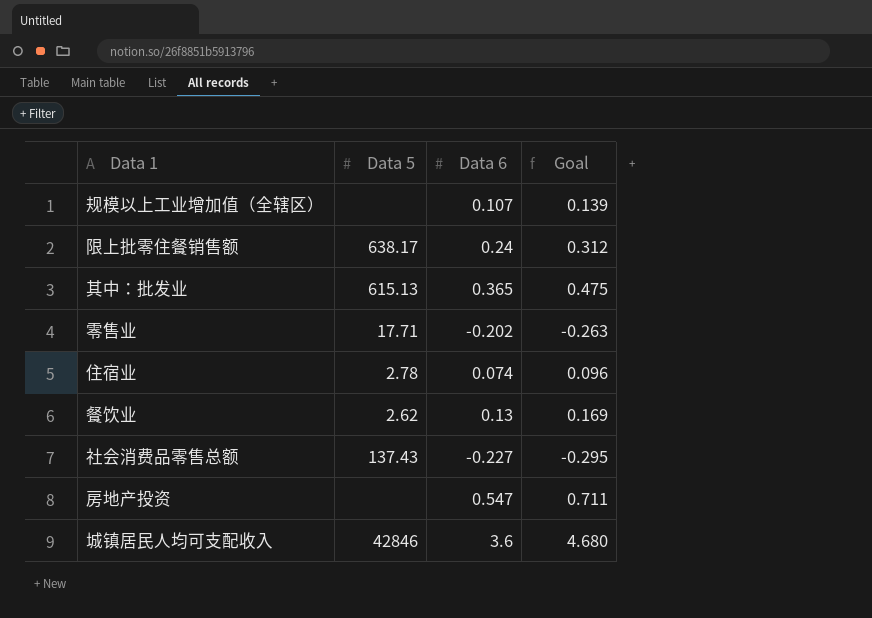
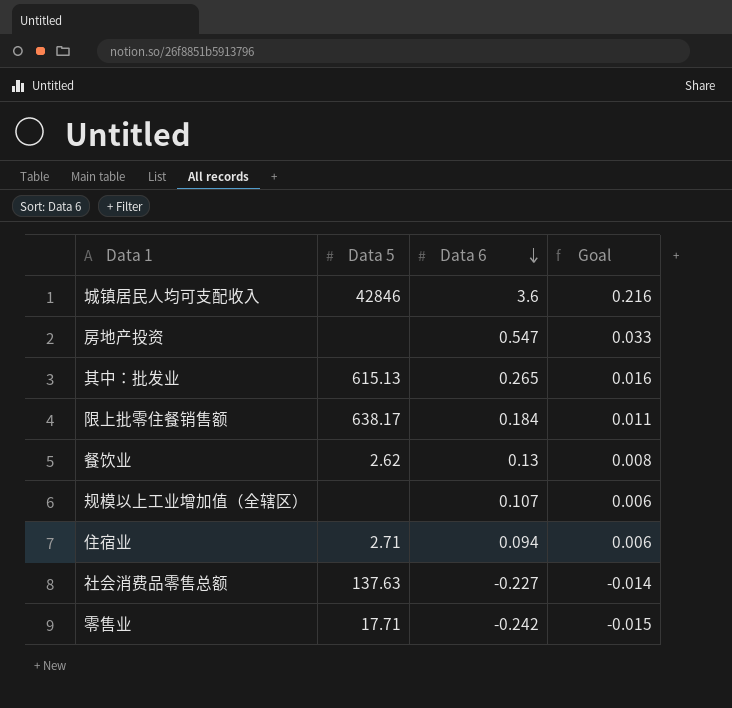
row order: none -> Data 6 descending
column Goal | formula: [Data 6] * 1.3 -> [Data 6] * 0.06
其中：批发业 | Data 6: 0.365 -> 0.265
限上批零住餐销售额 | Data 6: 0.24 -> 0.184
住宿业 | Data 5: 2.78 -> 2.71
住宿业 | Data 6: 0.074 -> 0.094
社会消费品零售总额 | Data 5: 137.43 -> 137.63
零售业 | Data 6: -0.202 -> -0.242

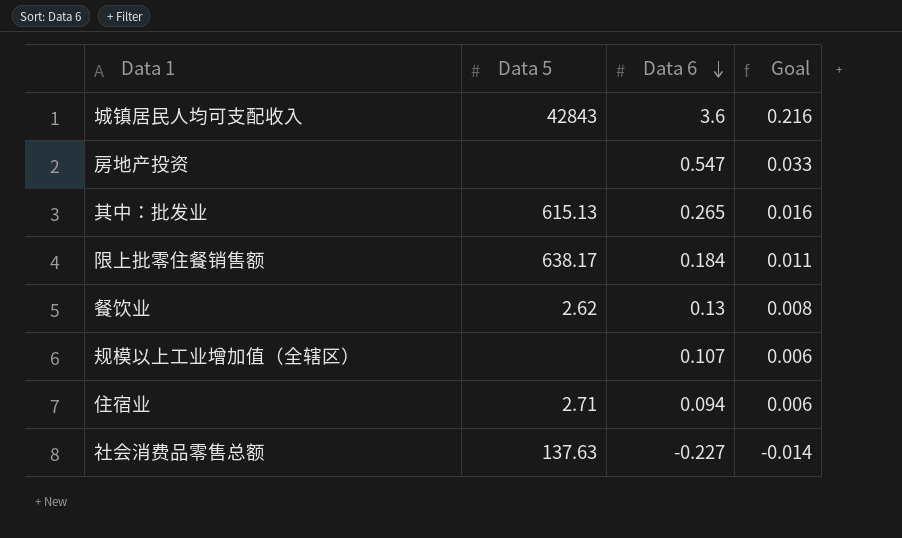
row 零售业: 17.71 | -0.242 | -0.015 -> none
城镇居民人均可支配收入 | Data 5: 42846 -> 42843

